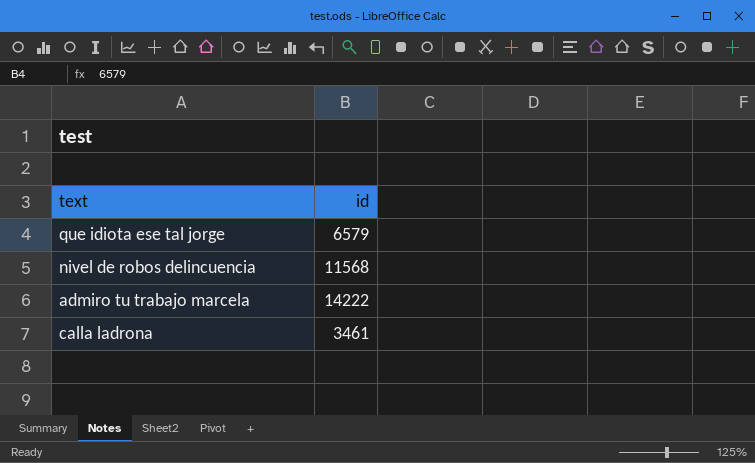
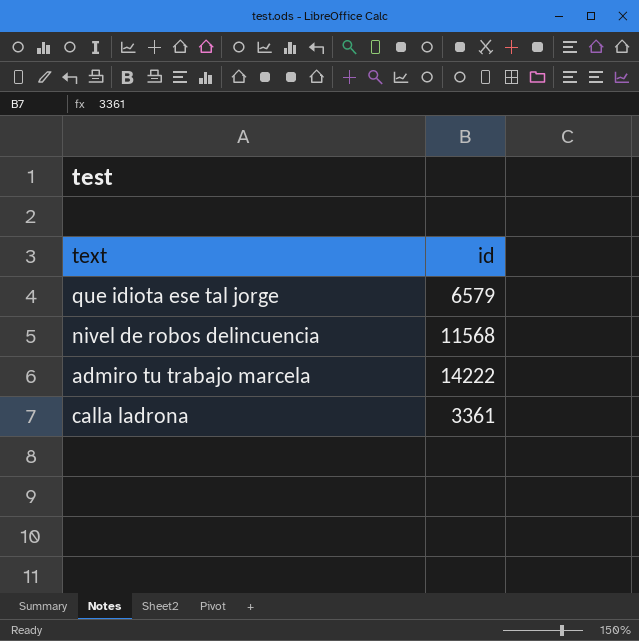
calla ladrona | id: 3461 -> 3361

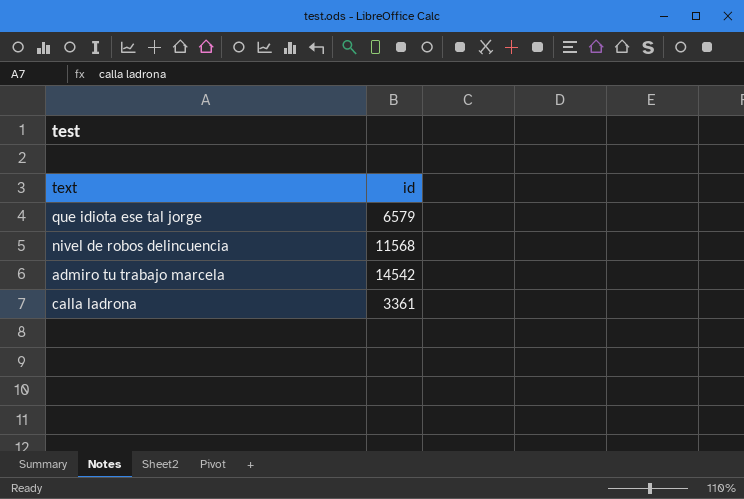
admiro tu trabajo marcela | id: 14222 -> 14542

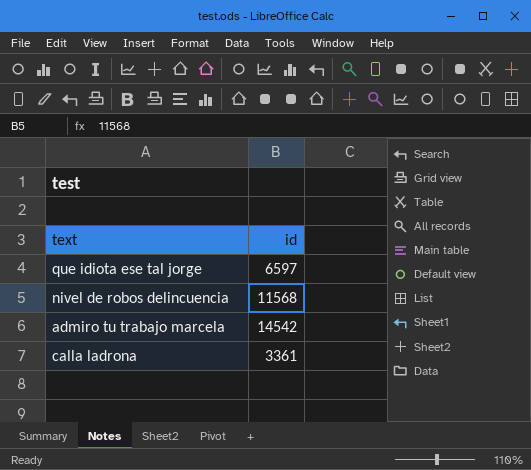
que idiota ese tal jorge | id: 6579 -> 6597

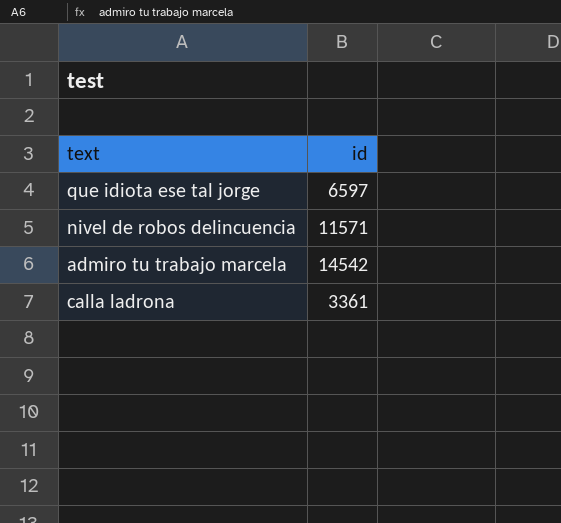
nivel de robos delincuencia | id: 11568 -> 11571

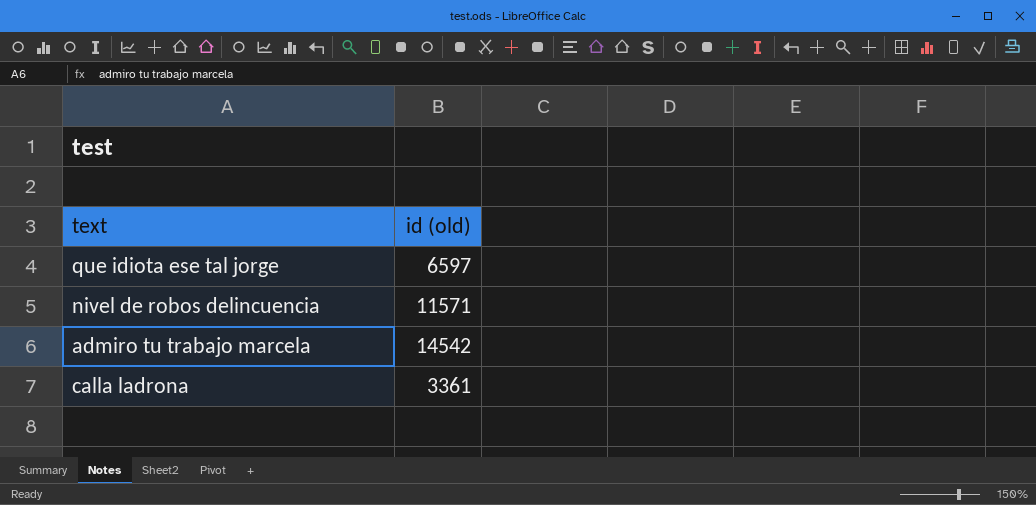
column name: id -> id (old)

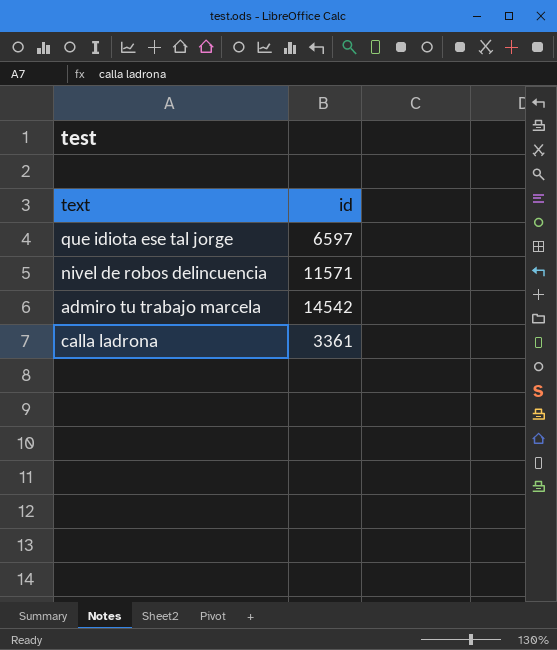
column name: id (old) -> id

